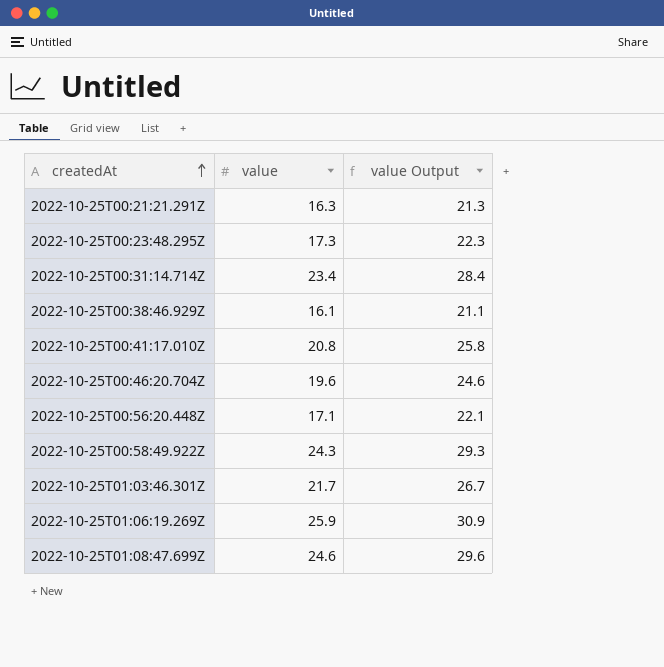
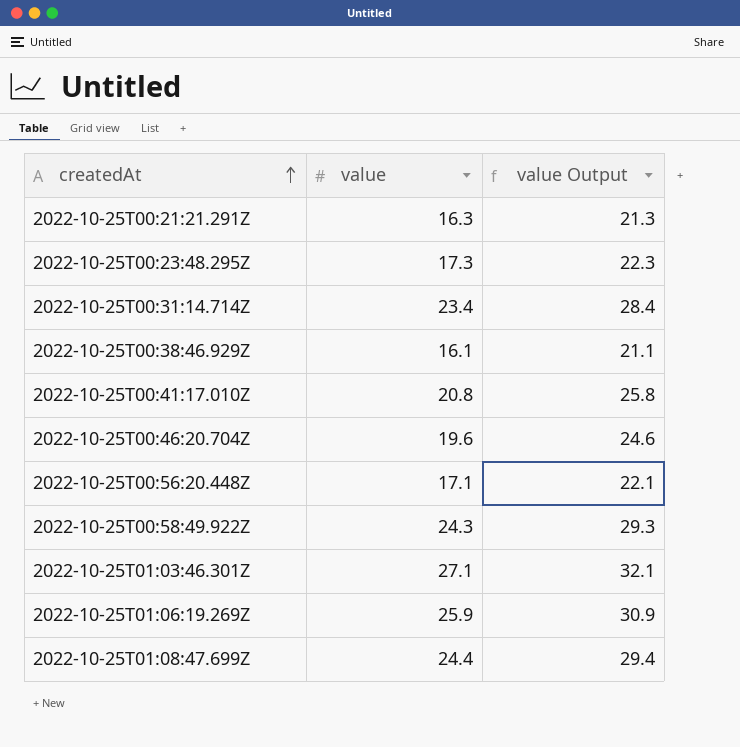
2022-10-25T01:03:46.301Z | value: 21.7 -> 27.1
2022-10-25T01:03:46.301Z | value Output: 26.7 -> 32.1
2022-10-25T01:08:47.699Z | value: 24.6 -> 24.4
2022-10-25T01:08:47.699Z | value Output: 29.6 -> 29.4

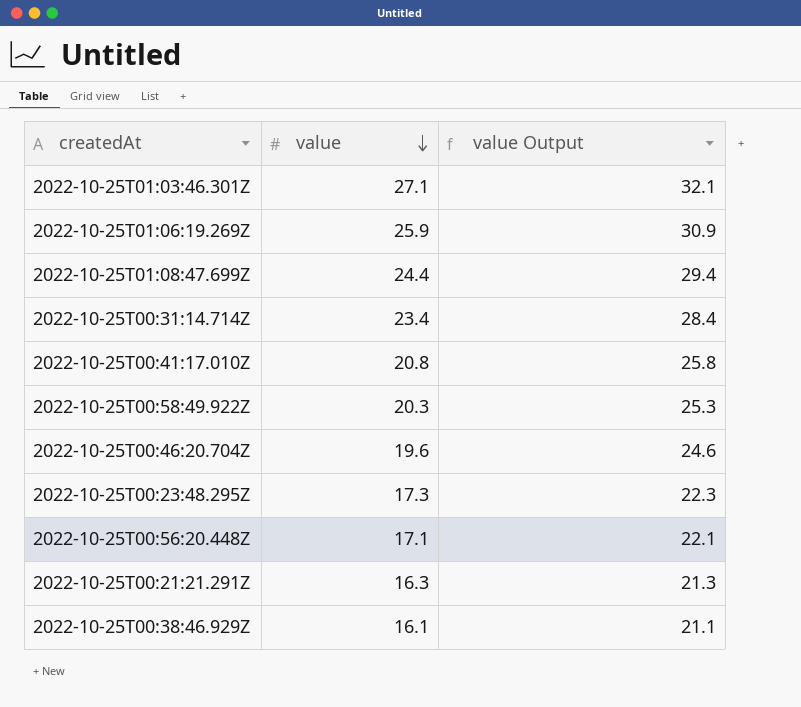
row order: createdAt ascending -> value descending
2022-10-25T00:58:49.922Z | value: 24.3 -> 20.3
2022-10-25T00:58:49.922Z | value Output: 29.3 -> 25.3

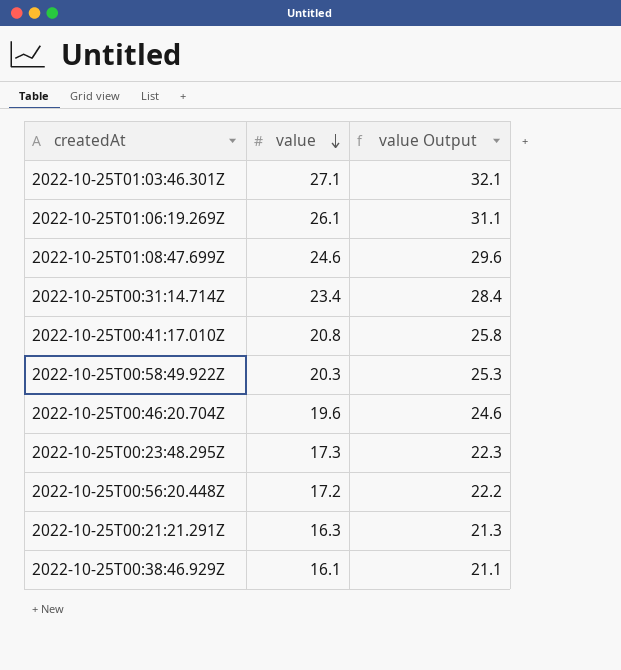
2022-10-25T01:06:19.269Z | value: 25.9 -> 26.1
2022-10-25T01:06:19.269Z | value Output: 30.9 -> 31.1
2022-10-25T01:08:47.699Z | value: 24.4 -> 24.6
2022-10-25T01:08:47.699Z | value Output: 29.4 -> 29.6
2022-10-25T00:56:20.448Z | value: 17.1 -> 17.2
2022-10-25T00:56:20.448Z | value Output: 22.1 -> 22.2

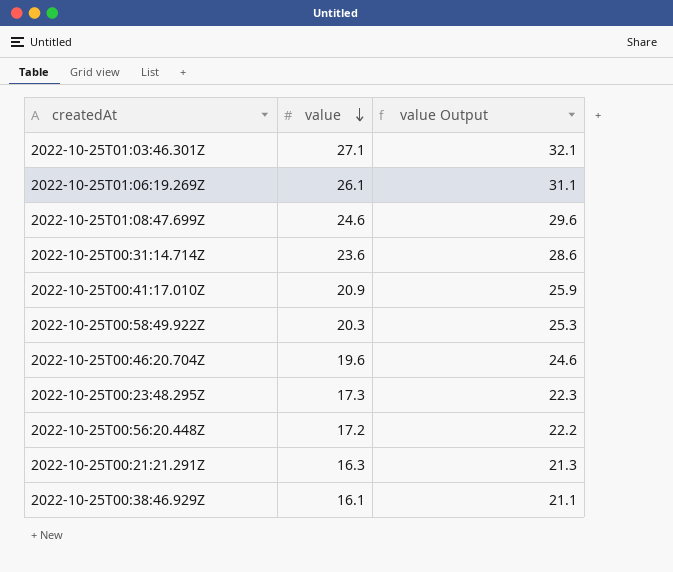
2022-10-25T00:31:14.714Z | value: 23.4 -> 23.6
2022-10-25T00:31:14.714Z | value Output: 28.4 -> 28.6
2022-10-25T00:41:17.010Z | value: 20.8 -> 20.9
2022-10-25T00:41:17.010Z | value Output: 25.8 -> 25.9

